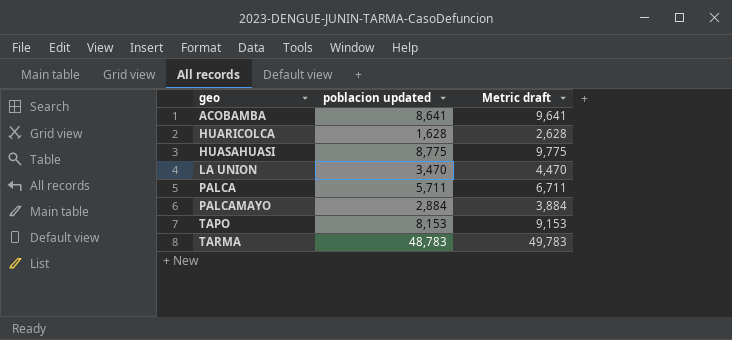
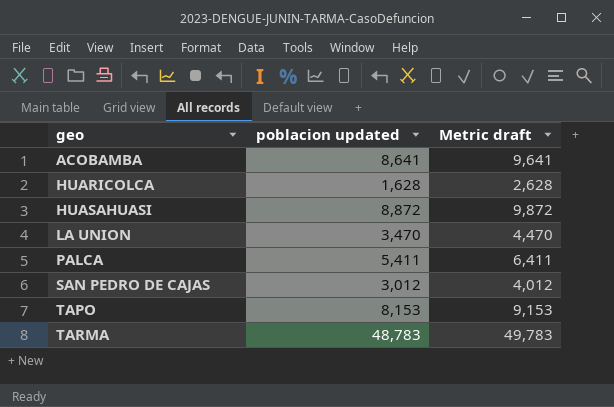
row PALCAMAYO: 2,884 | 3,884 -> none
HUASAHUASI | poblacion updated: 8,775 -> 8,872
HUASAHUASI | Metric draft: 9,775 -> 9,872
PALCA | poblacion updated: 5,711 -> 5,411
PALCA | Metric draft: 6,711 -> 6,411
row SAN PEDRO DE CAJAS: none -> 3,012 | 4,012

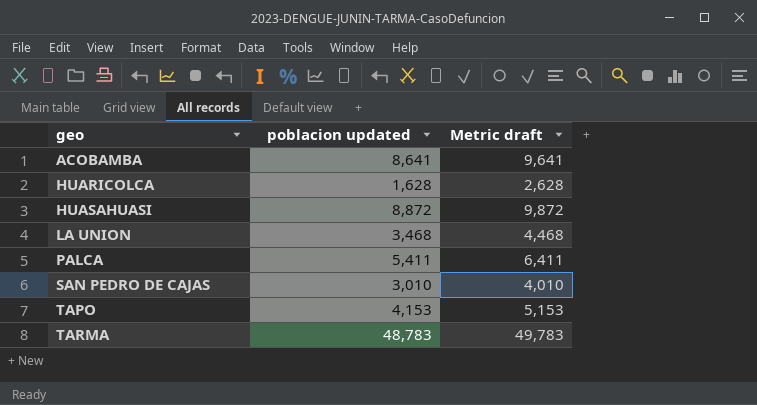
LA UNION | poblacion updated: 3,470 -> 3,468
LA UNION | Metric draft: 4,470 -> 4,468
SAN PEDRO DE CAJAS | poblacion updated: 3,012 -> 3,010
SAN PEDRO DE CAJAS | Metric draft: 4,012 -> 4,010
TAPO | poblacion updated: 8,153 -> 4,153
TAPO | Metric draft: 9,153 -> 5,153

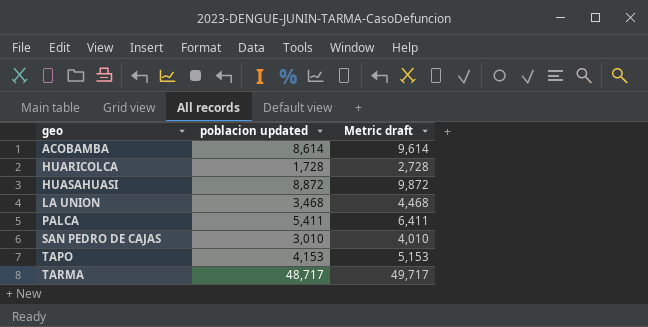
ACOBAMBA | poblacion updated: 8,641 -> 8,614
ACOBAMBA | Metric draft: 9,641 -> 9,614
HUARICOLCA | poblacion updated: 1,628 -> 1,728
HUARICOLCA | Metric draft: 2,628 -> 2,728
TARMA | poblacion updated: 48,783 -> 48,717
TARMA | Metric draft: 49,783 -> 49,717

